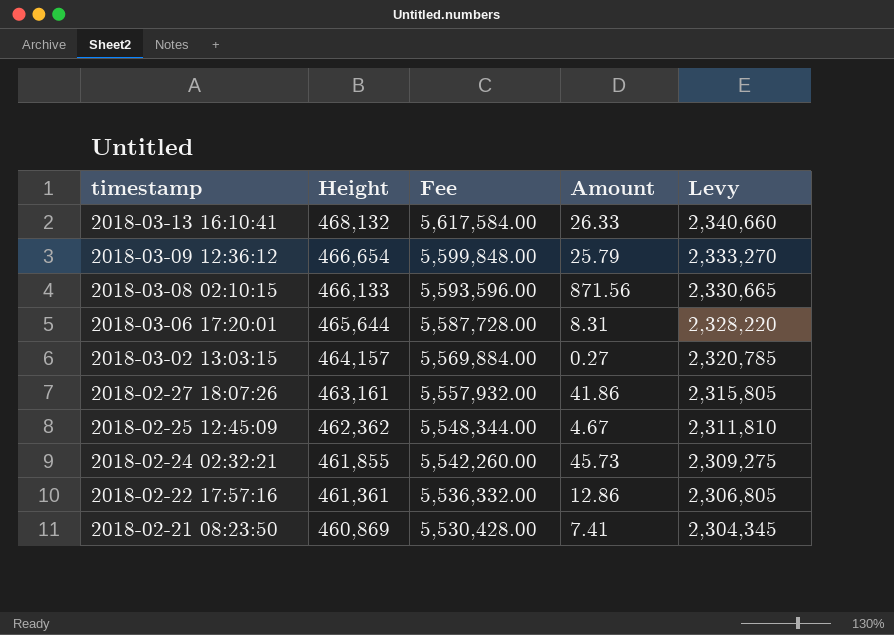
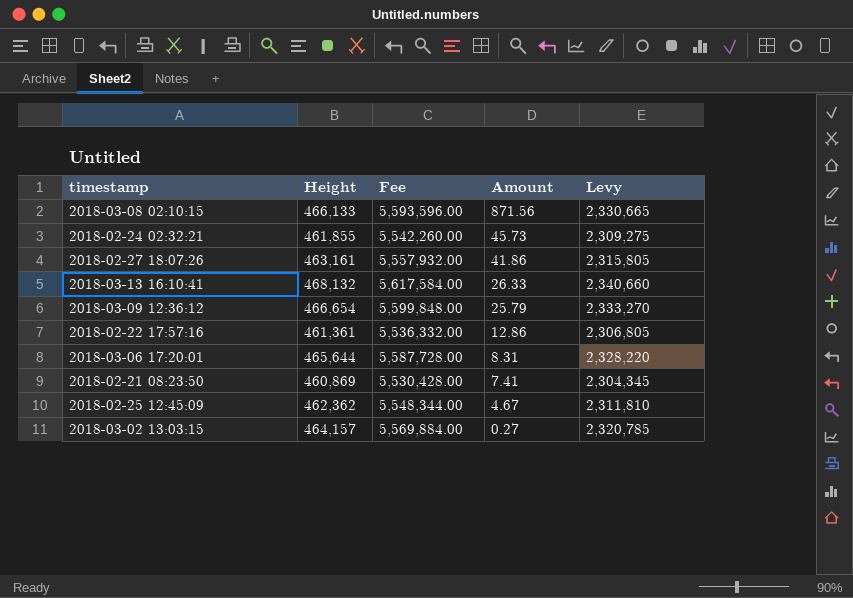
row order: timestamp descending -> Amount descending

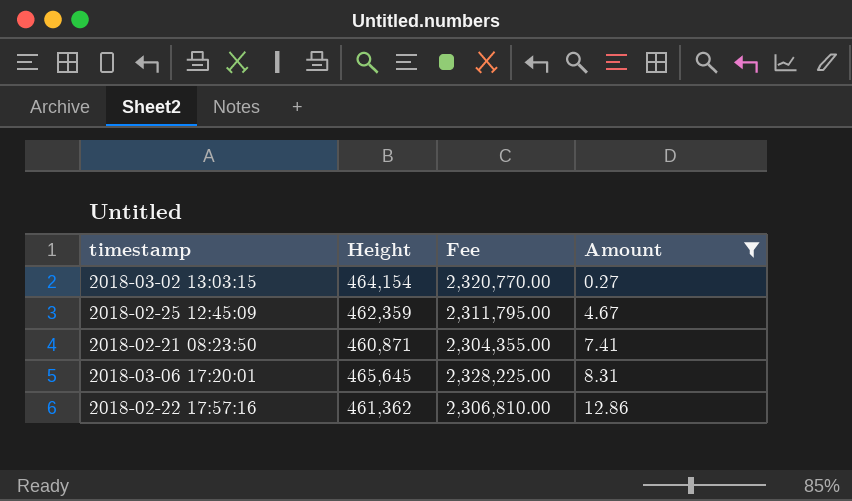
filter: none -> Amount <= 12.86
row order: Amount descending -> Amount ascending
column Levy | formula: [Height] * 5 -> none
column Fee | formula: [Height] * 12 -> [Height] * 5
2018-03-02 13:03:15 | Height: 464,157 -> 464,154
2018-02-25 12:45:09 | Height: 462,362 -> 462,359
2018-02-21 08:23:50 | Height: 460,869 -> 460,871
2018-03-06 17:20:01 | Height: 465,644 -> 465,645
2018-02-22 17:57:16 | Height: 461,361 -> 461,362

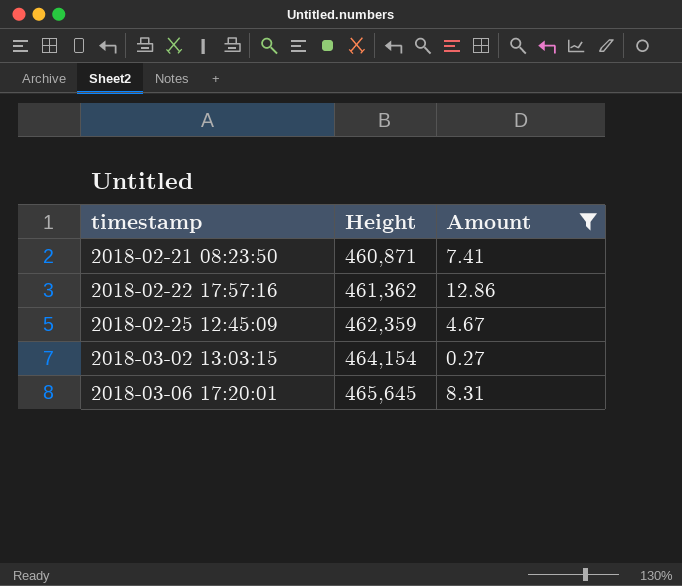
row order: Amount ascending -> timestamp ascending
column Fee | formula: [Height] * 5 -> none

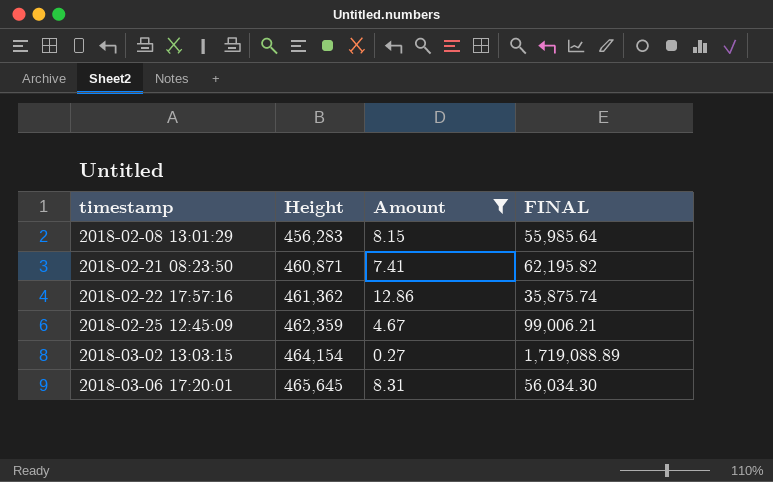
column FINAL | formula: none -> [Height] / [Amount]
row 2018-02-08 13:01:29: none -> 456,283 | 8.15 | 55,985.64

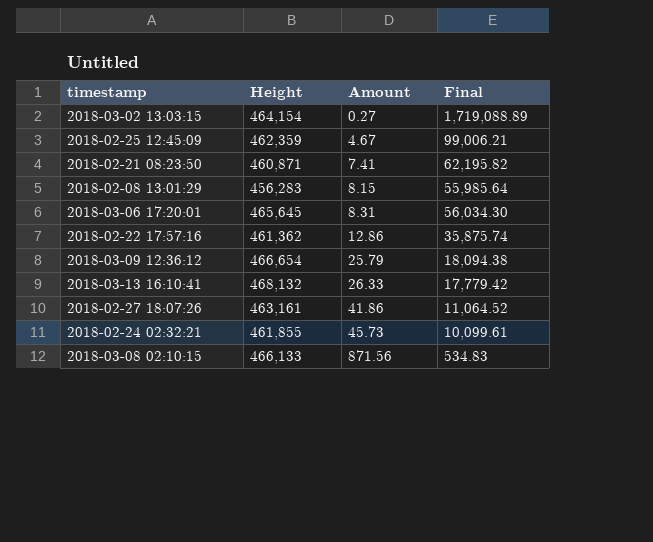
filter: Amount <= 12.86 -> none
row order: timestamp ascending -> Amount ascending
column name: FINAL -> Final

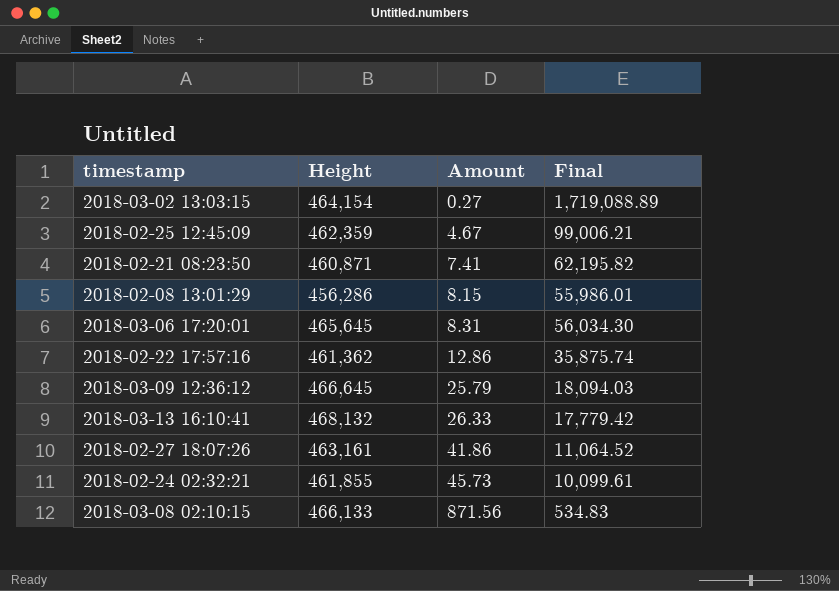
2018-02-08 13:01:29 | Height: 456,283 -> 456,286
2018-02-08 13:01:29 | Final: 55,985.64 -> 55,986.01
2018-03-09 12:36:12 | Height: 466,654 -> 466,645
2018-03-09 12:36:12 | Final: 18,094.38 -> 18,094.03

